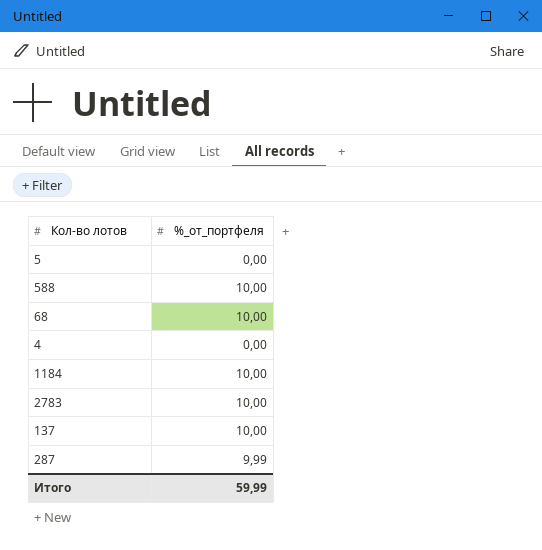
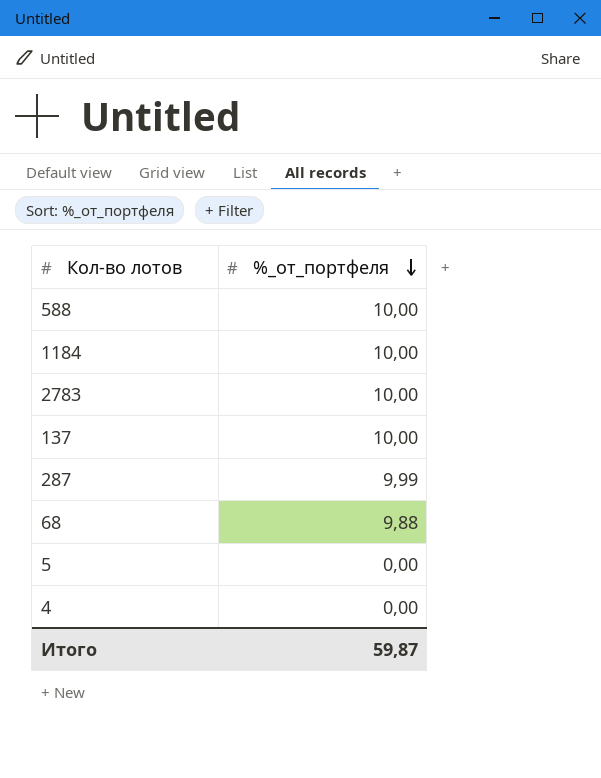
row order: none -> %_от_портфеля descending
68 | %_от_портфеля: 10,00 -> 9,88
Итого | %_от_портфеля: 59,99 -> 59,87

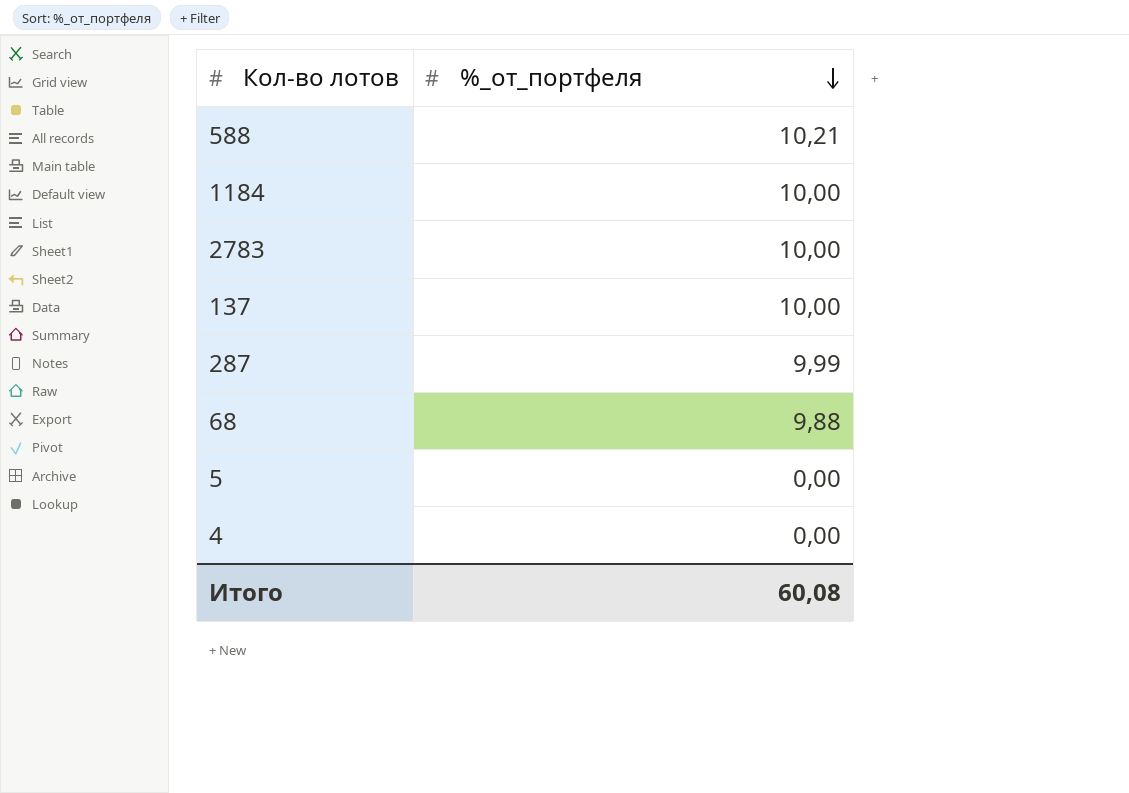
588 | %_от_портфеля: 10,00 -> 10,21
Итого | %_от_портфеля: 59,87 -> 60,08

